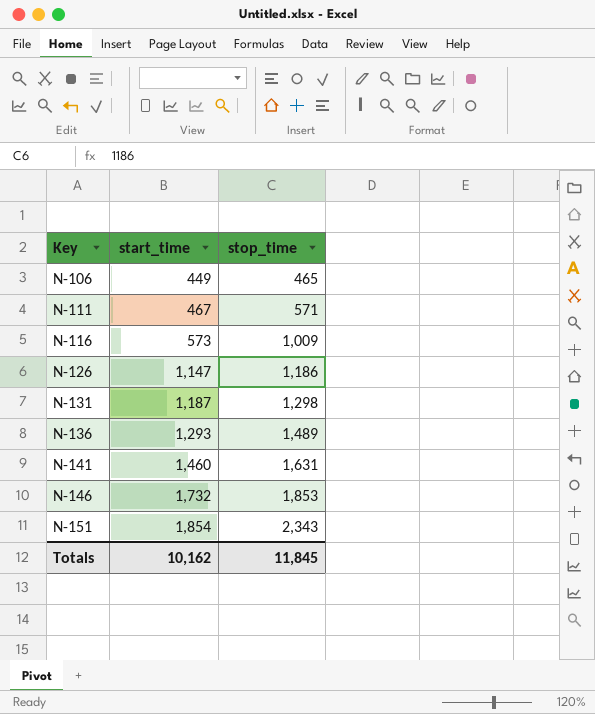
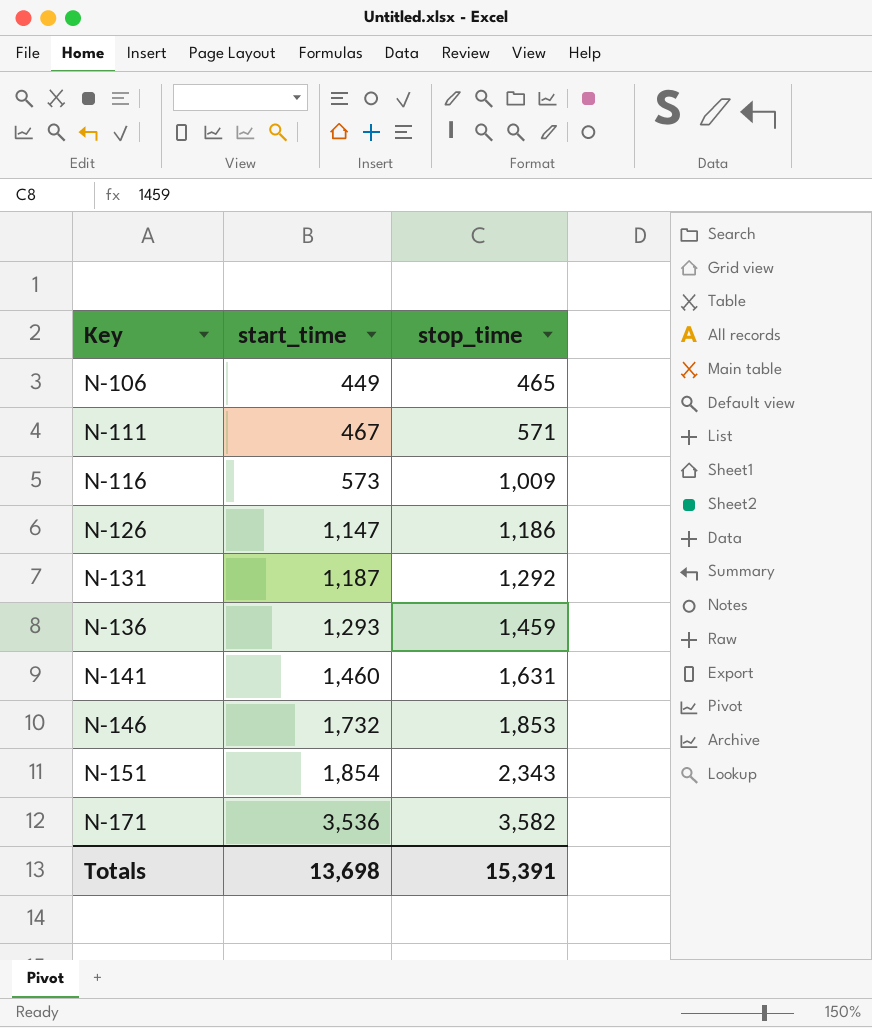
N-131 | stop_time: 1,298 -> 1,292
N-136 | stop_time: 1,489 -> 1,459
row N-171: none -> 3,536 | 3,582
Totals | start_time: 10,162 -> 13,698
Totals | stop_time: 11,845 -> 15,391

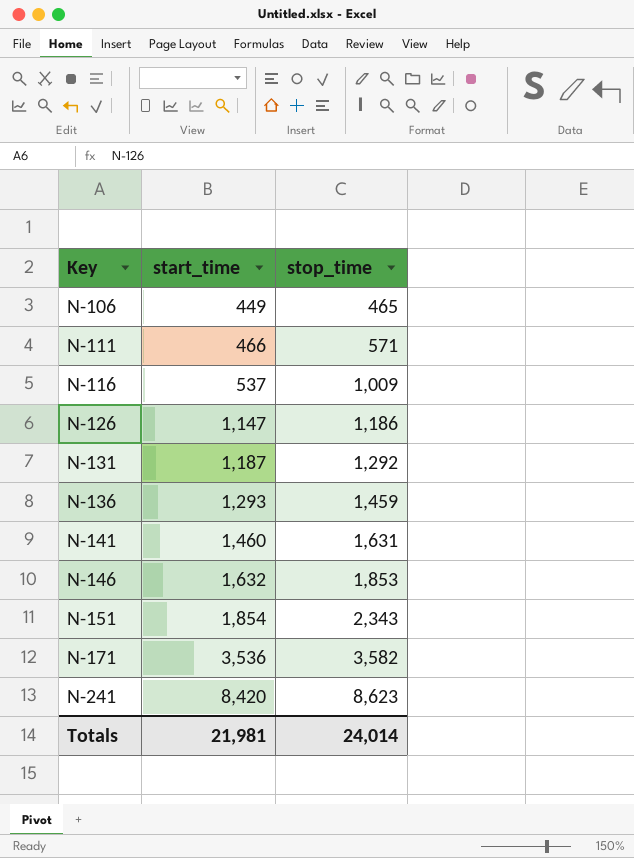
N-111 | start_time: 467 -> 466
N-116 | start_time: 573 -> 537
N-146 | start_time: 1,732 -> 1,632
row N-241: none -> 8,420 | 8,623
Totals | start_time: 13,698 -> 21,981
Totals | stop_time: 15,391 -> 24,014

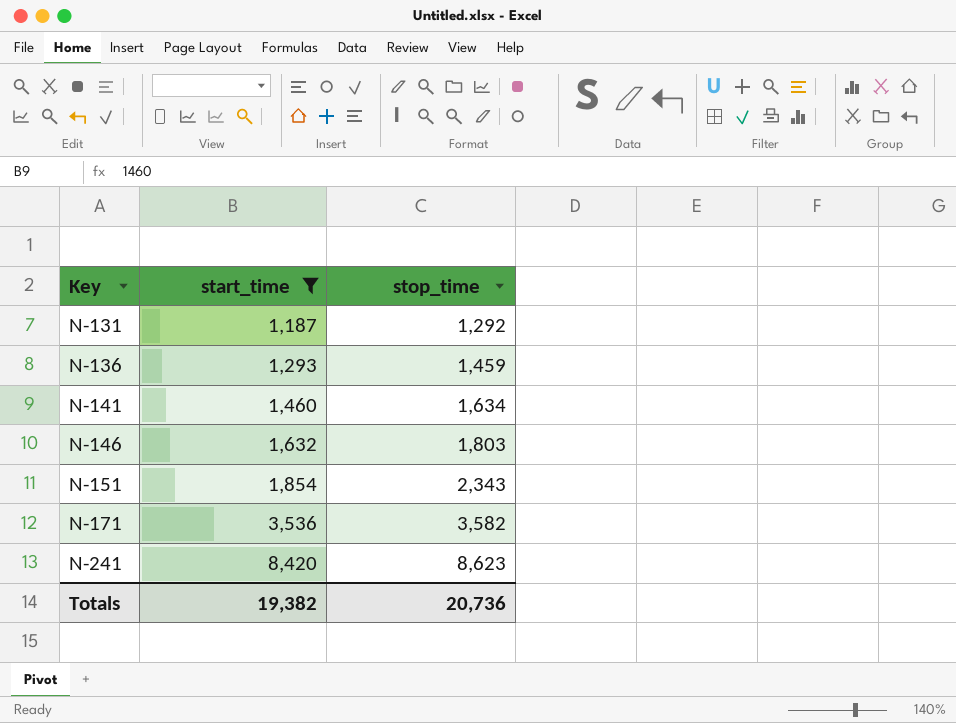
filter: none -> start_time >= 1,187
N-141 | stop_time: 1,631 -> 1,634
N-146 | stop_time: 1,853 -> 1,803
Totals | start_time: 21,981 -> 19,382
Totals | stop_time: 24,014 -> 20,736

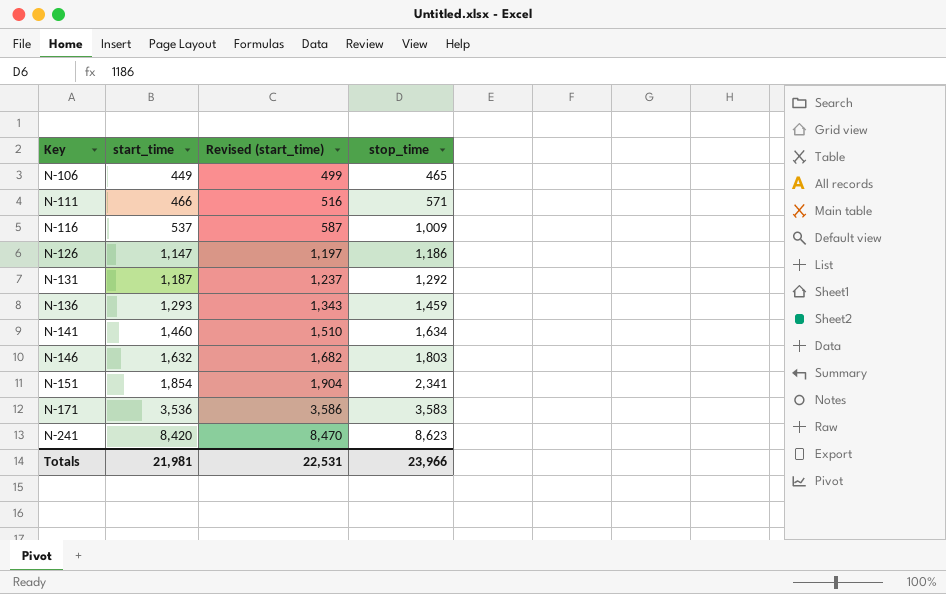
filter: start_time >= 1,187 -> none
column Revised (start_time) | formula: none -> [start_time] + 50
N-151 | stop_time: 2,343 -> 2,341
N-171 | stop_time: 3,582 -> 3,583
Totals | start_time: 19,382 -> 21,981
Totals | stop_time: 20,736 -> 23,966

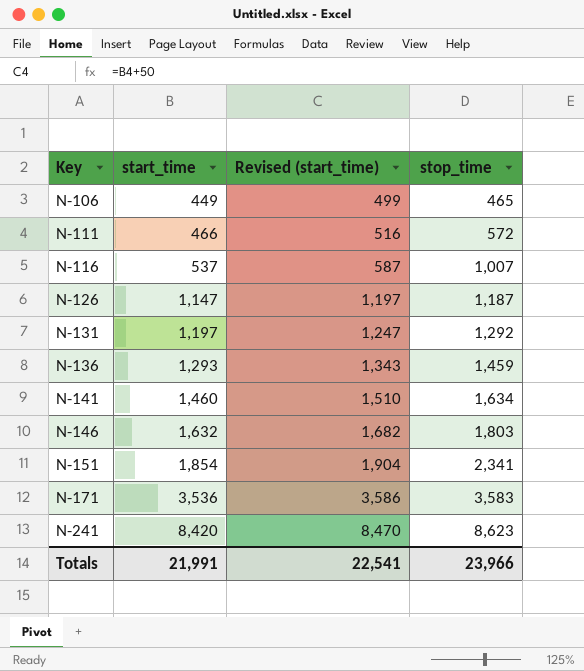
N-111 | stop_time: 571 -> 572
N-116 | stop_time: 1,009 -> 1,007
N-126 | stop_time: 1,186 -> 1,187
N-131 | start_time: 1,187 -> 1,197
N-131 | Revised (start_time): 1,237 -> 1,247
Totals | start_time: 21,981 -> 21,991
Totals | Revised (start_time): 22,531 -> 22,541

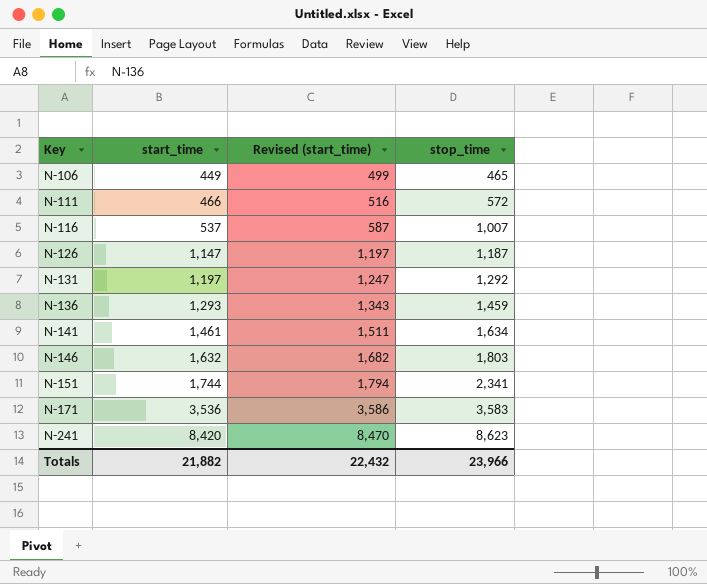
N-141 | start_time: 1,460 -> 1,461
N-141 | Revised (start_time): 1,510 -> 1,511
N-151 | start_time: 1,854 -> 1,744
N-151 | Revised (start_time): 1,904 -> 1,794
Totals | start_time: 21,991 -> 21,882
Totals | Revised (start_time): 22,541 -> 22,432

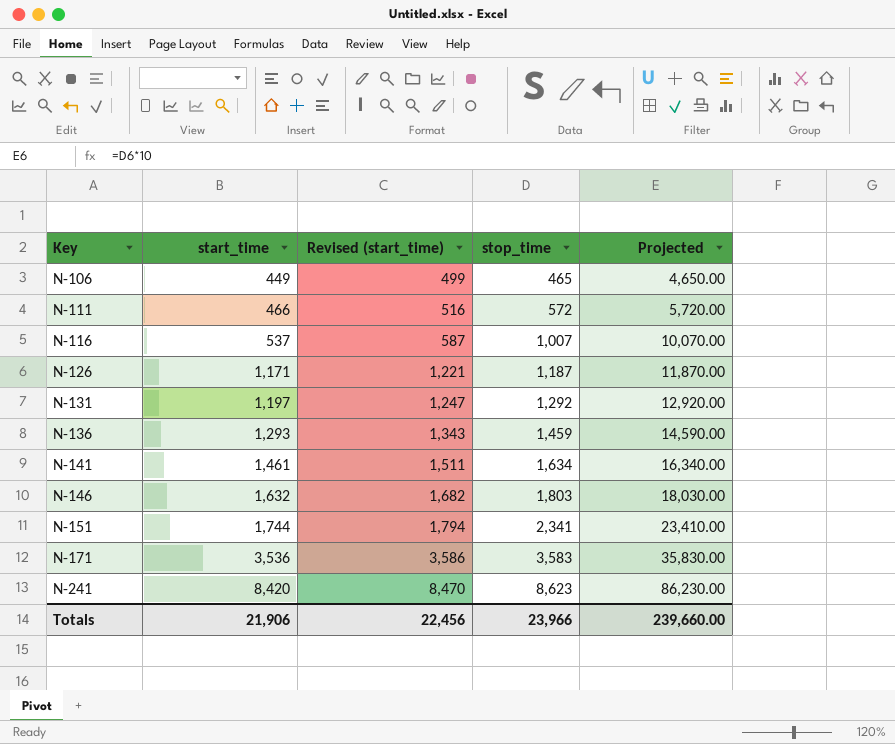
column Projected | formula: none -> [stop_time] * 10
N-126 | start_time: 1,147 -> 1,171
N-126 | Revised (start_time): 1,197 -> 1,221
Totals | start_time: 21,882 -> 21,906
Totals | Revised (start_time): 22,432 -> 22,456

